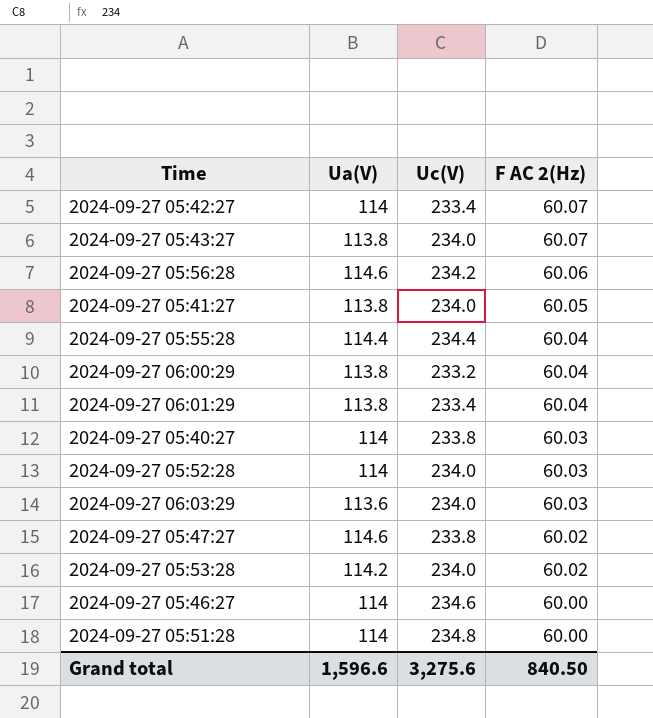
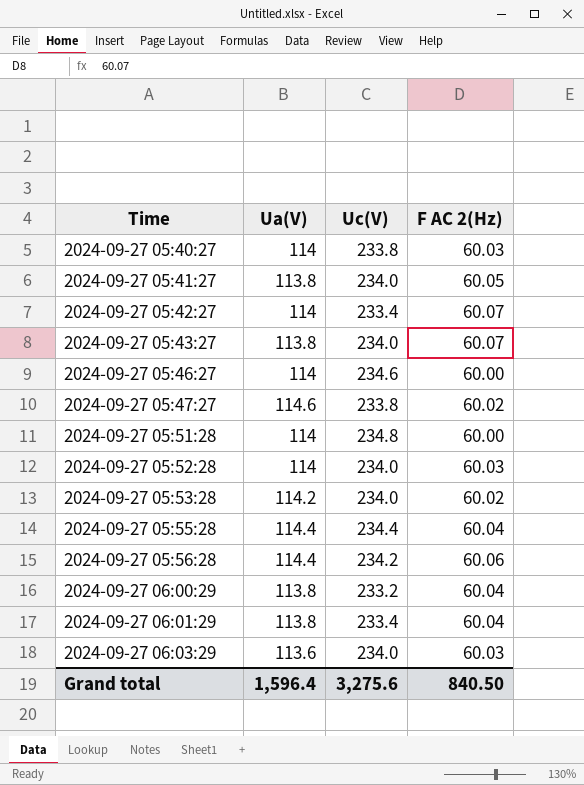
row order: F AC 2(Hz) descending -> Time ascending
2024-09-27 05:56:28 | Ua(V): 114.6 -> 114.4
Grand total | Ua(V): 1,596.6 -> 1,596.4

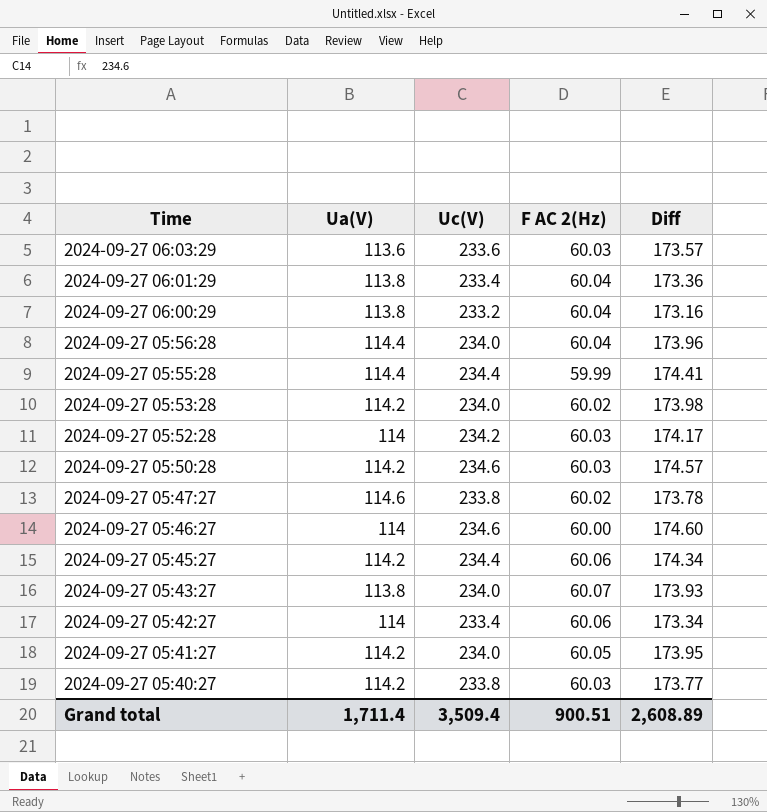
row order: Time ascending -> Time descending
column Diff | formula: none -> [Uc(V)] - [F AC 2(Hz)]
row 2024-09-27 05:51:28: 114 | 234.8 | 60.00 -> none
2024-09-27 06:03:29 | Uc(V): 234.0 -> 233.6
2024-09-27 05:56:28 | Uc(V): 234.2 -> 234.0
2024-09-27 05:56:28 | F AC 2(Hz): 60.06 -> 60.04
2024-09-27 05:55:28 | F AC 2(Hz): 60.04 -> 59.99
2024-09-27 05:52:28 | Uc(V): 234.0 -> 234.2
row 2024-09-27 05:50:28: none -> 114.2 | 234.6 | 60.03 | 174.57
row 2024-09-27 05:45:27: none -> 114.2 | 234.4 | 60.06 | 174.34
2024-09-27 05:42:27 | F AC 2(Hz): 60.07 -> 60.06
2024-09-27 05:41:27 | Ua(V): 113.8 -> 114.2
2024-09-27 05:40:27 | Ua(V): 114 -> 114.2
Grand total | Ua(V): 1,596.4 -> 1,711.4
Grand total | Uc(V): 3,275.6 -> 3,509.4
Grand total | F AC 2(Hz): 840.50 -> 900.51

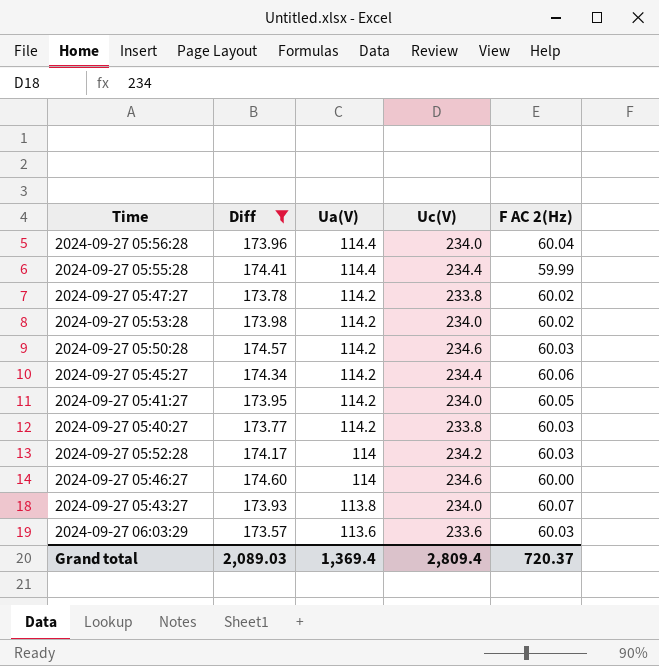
filter: none -> Diff >= 173.57
row order: Time descending -> Ua(V) descending
column Diff | position: 5 -> 2
2024-09-27 05:47:27 | Ua(V): 114.6 -> 114.2
Grand total | Diff: 2,608.89 -> 2,089.03
Grand total | Ua(V): 1,711.4 -> 1,369.4
Grand total | Uc(V): 3,509.4 -> 2,809.4
Grand total | F AC 2(Hz): 900.51 -> 720.37

